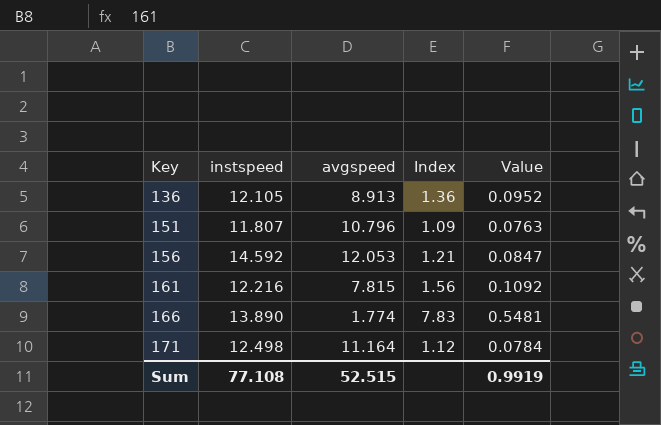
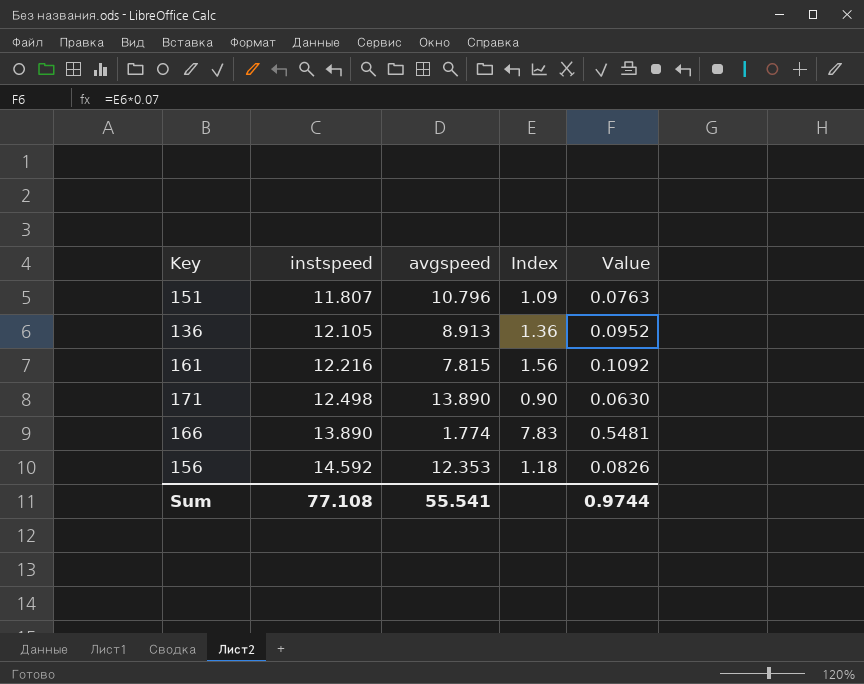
row order: Key ascending -> instspeed ascending
171 | avgspeed: 11.164 -> 13.890
171 | Index: 1.12 -> 0.90
171 | Value: 0.0784 -> 0.0630
156 | avgspeed: 12.053 -> 12.353
156 | Index: 1.21 -> 1.18
156 | Value: 0.0847 -> 0.0826
Sum | avgspeed: 52.515 -> 55.541
Sum | Value: 0.9919 -> 0.9744

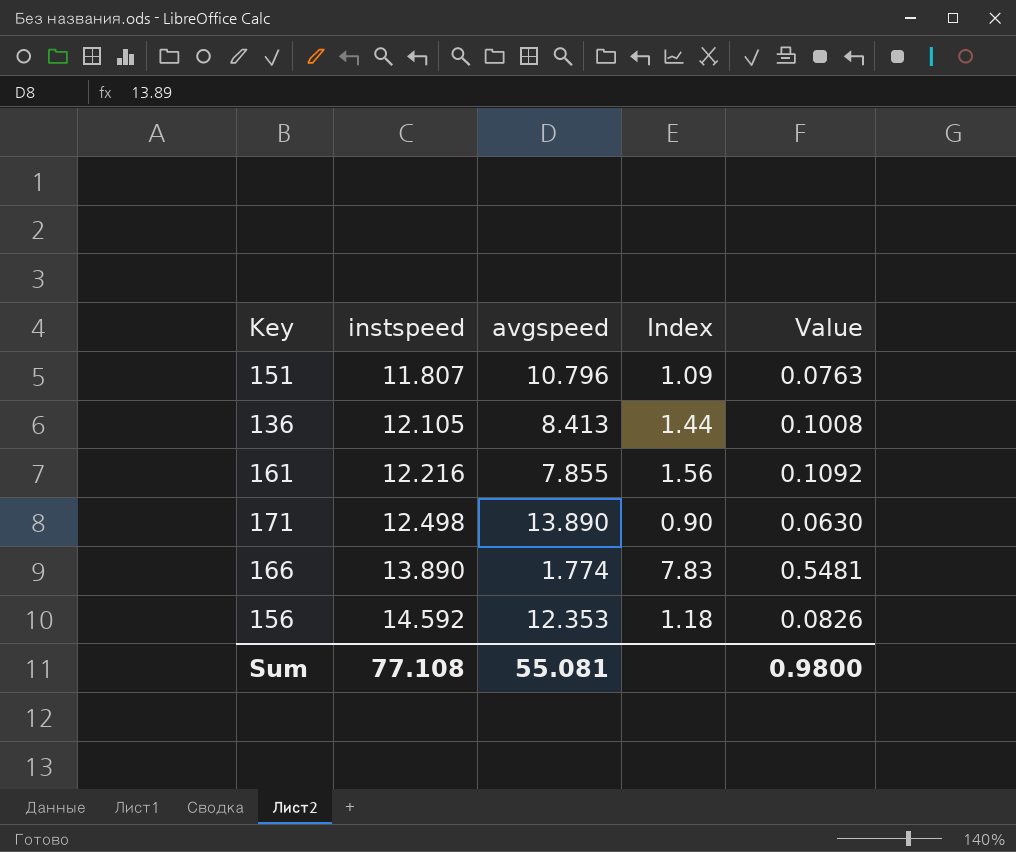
136 | avgspeed: 8.913 -> 8.413
136 | Index: 1.36 -> 1.44
136 | Value: 0.0952 -> 0.1008
161 | avgspeed: 7.815 -> 7.855
Sum | avgspeed: 55.541 -> 55.081
Sum | Value: 0.9744 -> 0.9800

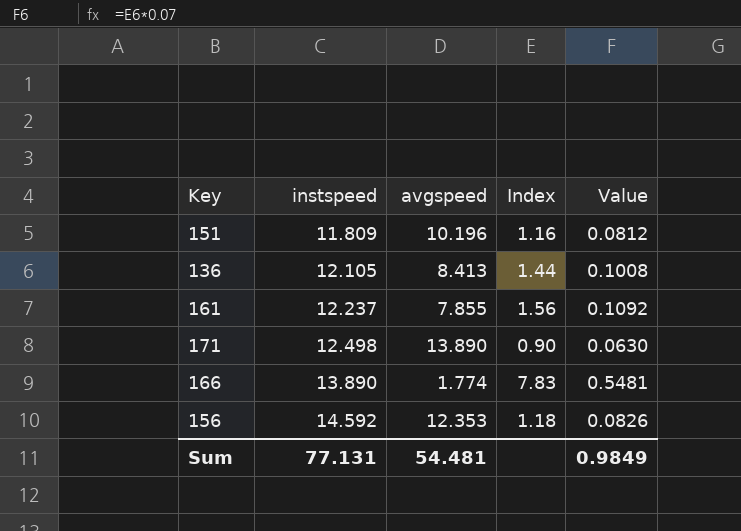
151 | instspeed: 11.807 -> 11.809
151 | avgspeed: 10.796 -> 10.196
151 | Index: 1.09 -> 1.16
151 | Value: 0.0763 -> 0.0812
161 | instspeed: 12.216 -> 12.237
Sum | instspeed: 77.108 -> 77.131
Sum | avgspeed: 55.081 -> 54.481
Sum | Value: 0.9800 -> 0.9849

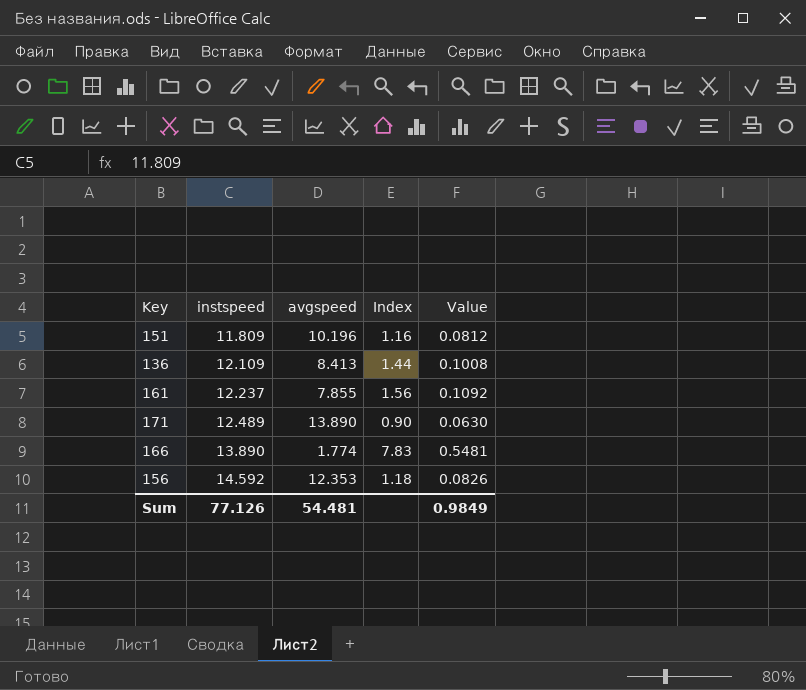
136 | instspeed: 12.105 -> 12.109
171 | instspeed: 12.498 -> 12.489
Sum | instspeed: 77.131 -> 77.126

